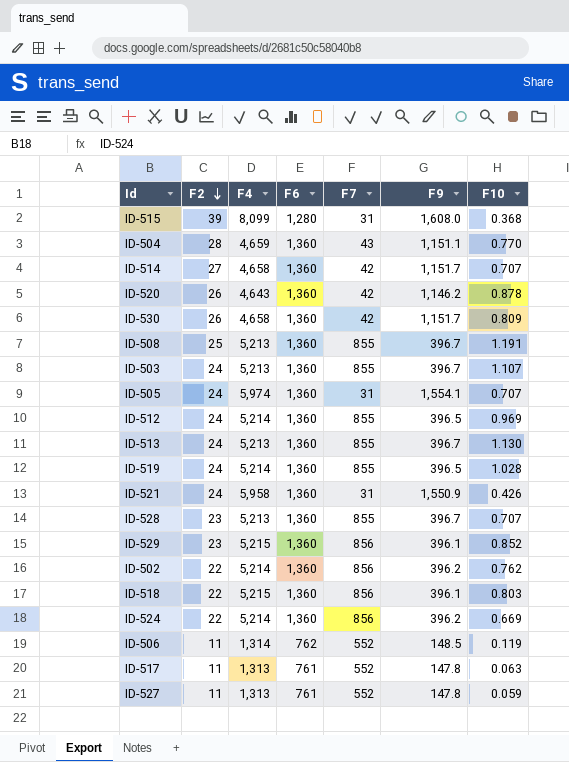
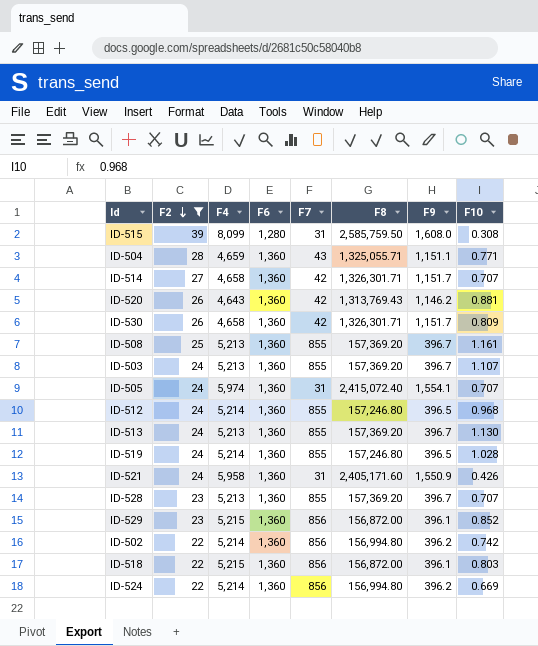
filter: none -> F2 != 11
column F8 | position: none -> 6
ID-515 | F10: 0.368 -> 0.308
ID-504 | F10: 0.770 -> 0.771
ID-520 | F10: 0.878 -> 0.881
ID-508 | F10: 1.191 -> 1.161
ID-512 | F10: 0.969 -> 0.968
ID-502 | F10: 0.762 -> 0.742

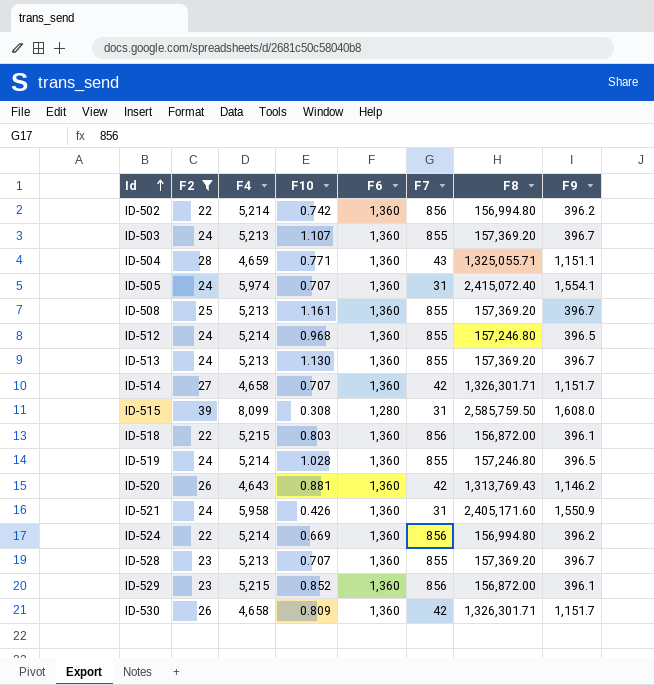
row order: F2 descending -> Id ascending
column F10 | position: 8 -> 4

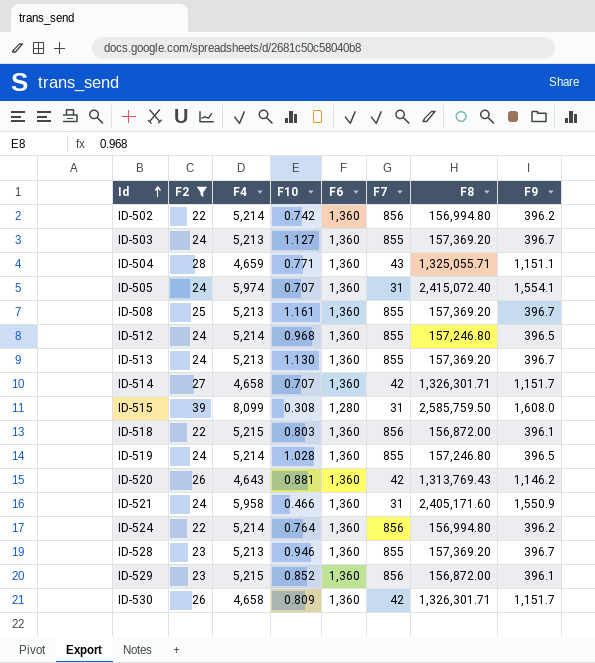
ID-503 | F10: 1.107 -> 1.127
ID-521 | F10: 0.426 -> 0.466
ID-524 | F10: 0.669 -> 0.764
ID-528 | F10: 0.707 -> 0.946

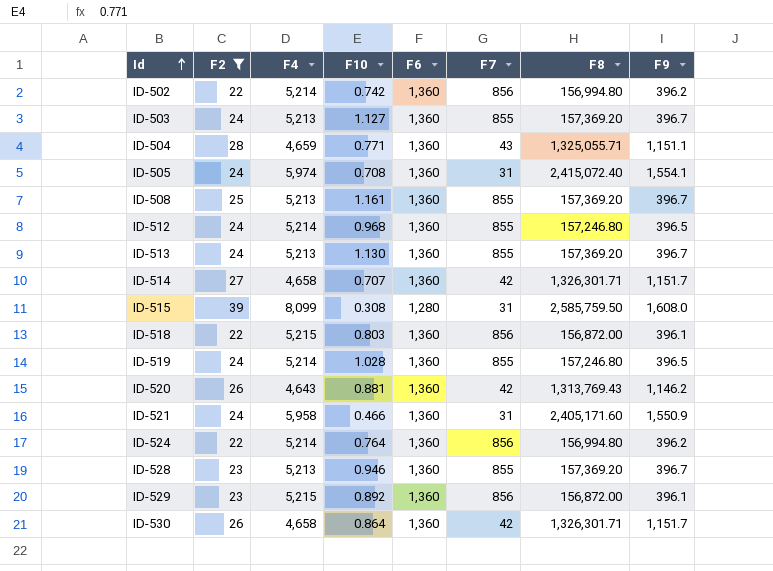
ID-505 | F10: 0.707 -> 0.708
ID-529 | F10: 0.852 -> 0.892
ID-530 | F10: 0.809 -> 0.864

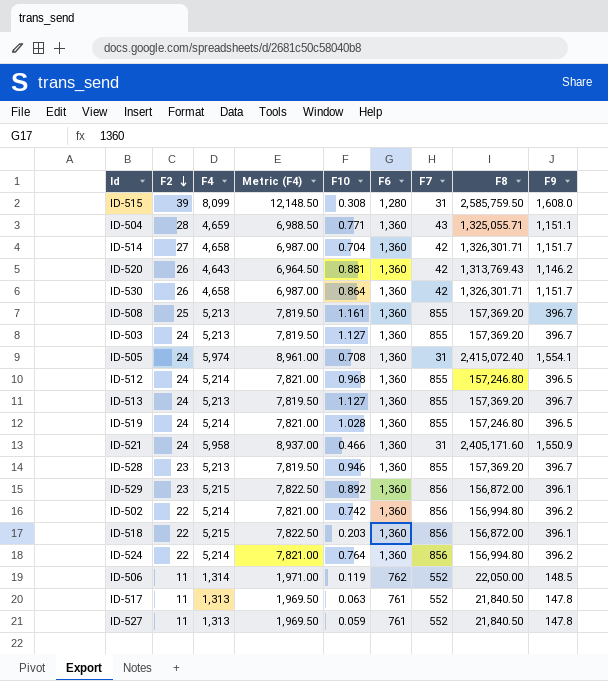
filter: F2 != 11 -> none
row order: Id ascending -> F2 descending
column Metric (F4) | formula: none -> [F4] * 1.5
ID-514 | F10: 0.707 -> 0.704
ID-513 | F10: 1.130 -> 1.127
ID-518 | F10: 0.803 -> 0.203

